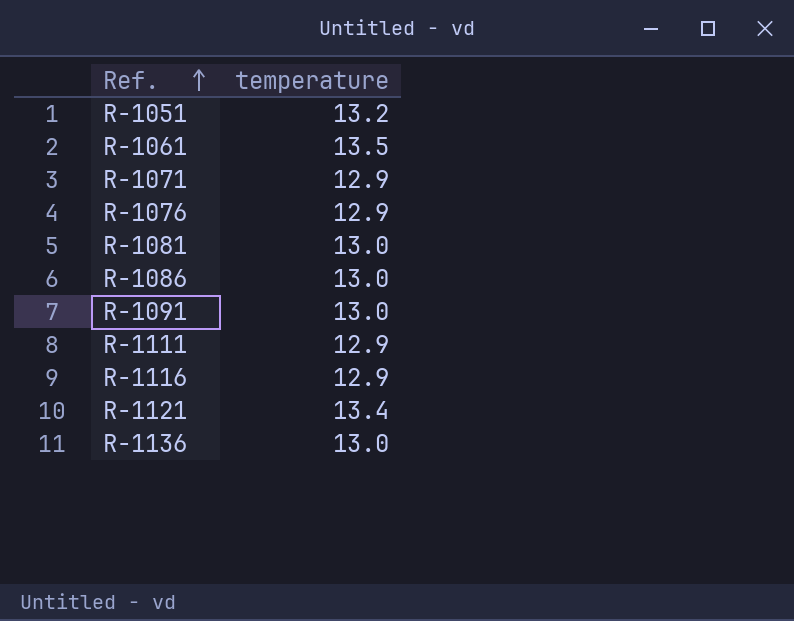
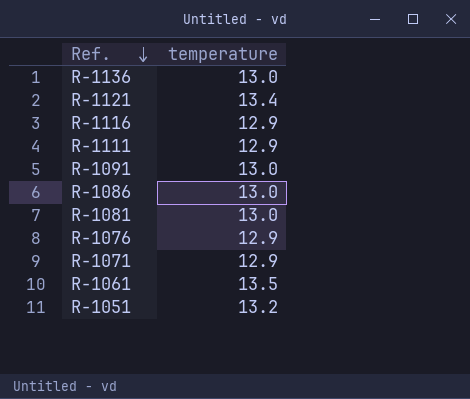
row order: Ref. ascending -> Ref. descending

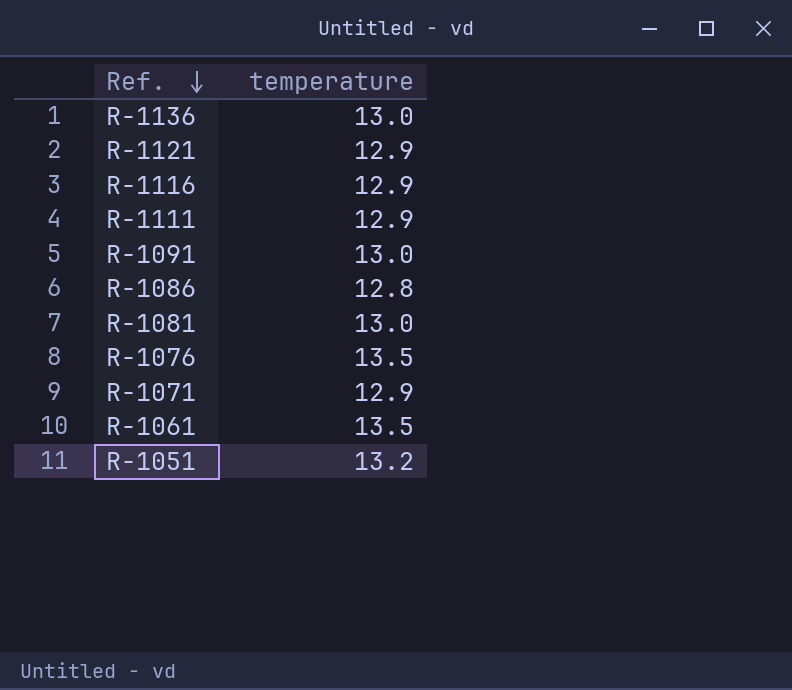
R-1121 | temperature: 13.4 -> 12.9
R-1086 | temperature: 13.0 -> 12.8
R-1076 | temperature: 12.9 -> 13.5

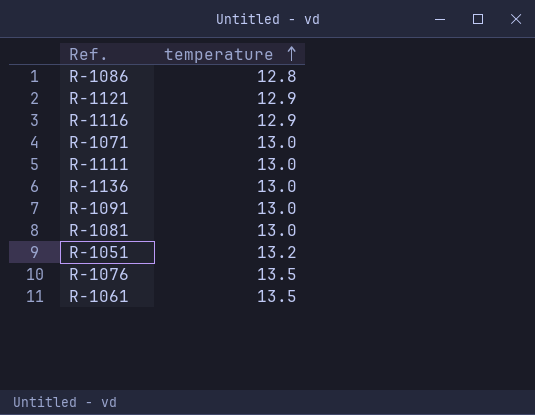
row order: Ref. descending -> temperature ascending
R-1071 | temperature: 12.9 -> 13.0
R-1111 | temperature: 12.9 -> 13.0

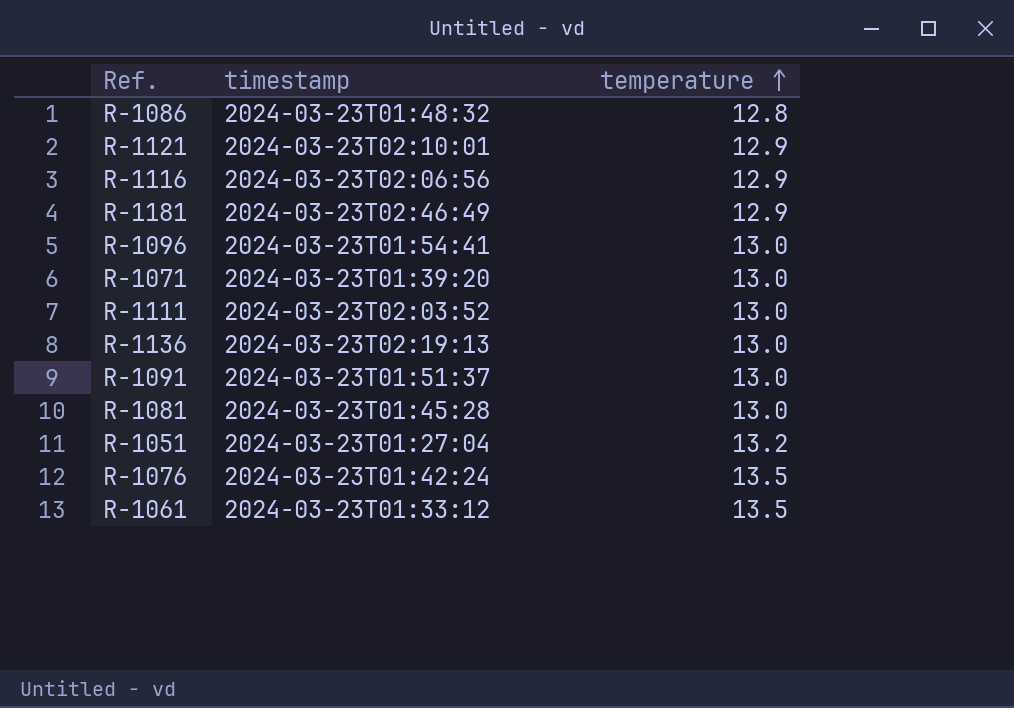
column timestamp | position: none -> 2
row R-1181: none -> 2024-03-23T02:46:49 | 12.9
row R-1096: none -> 2024-03-23T01:54:41 | 13.0

